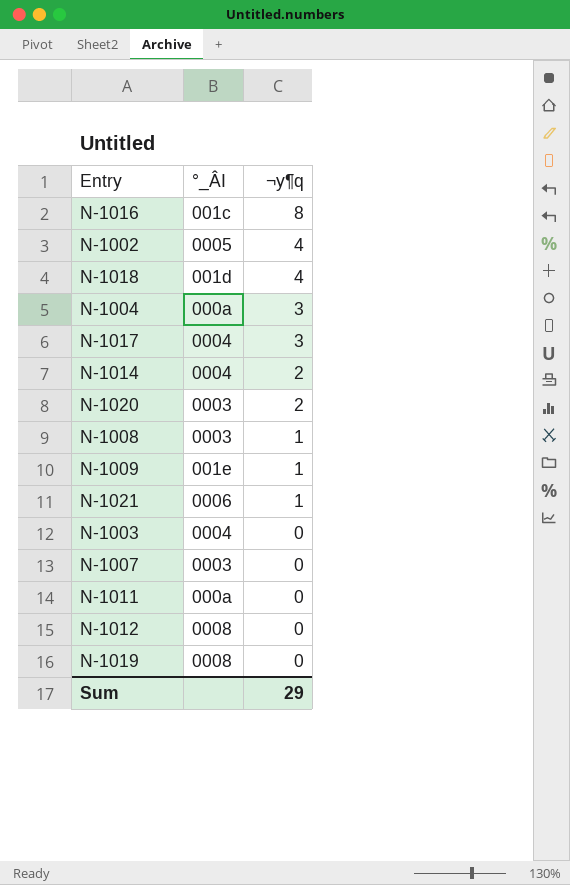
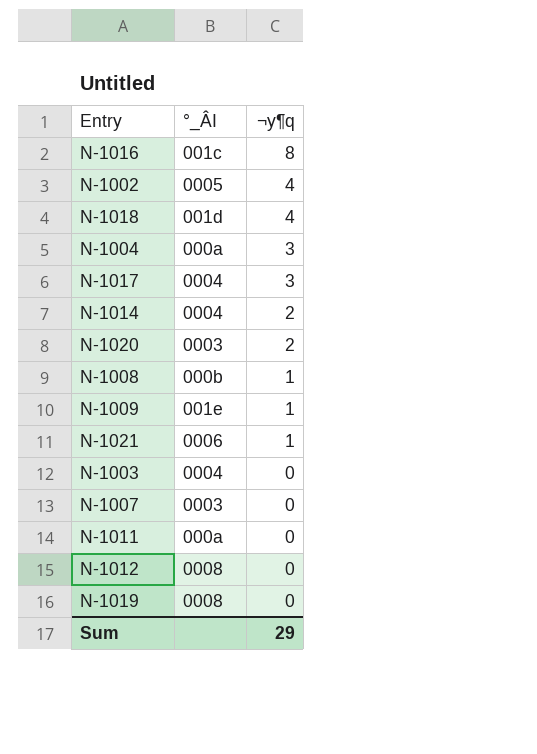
N-1008 | °_ÂI: 0003 -> 000b

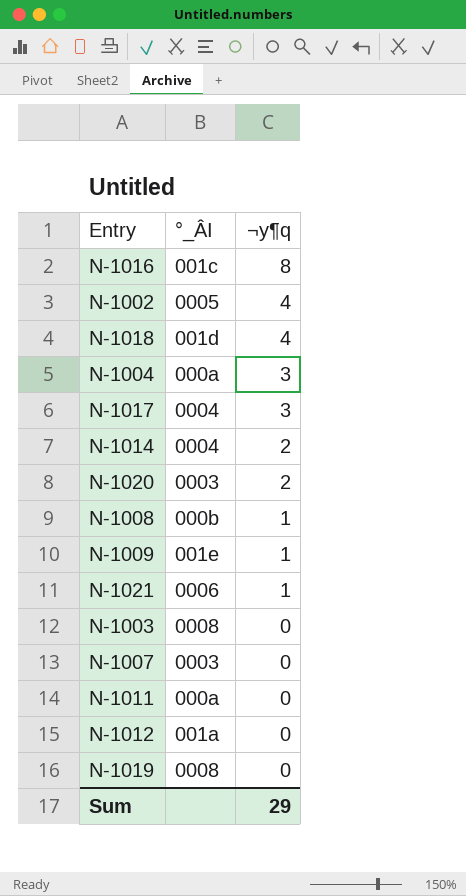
N-1003 | °_ÂI: 0004 -> 0008
N-1012 | °_ÂI: 0008 -> 001a

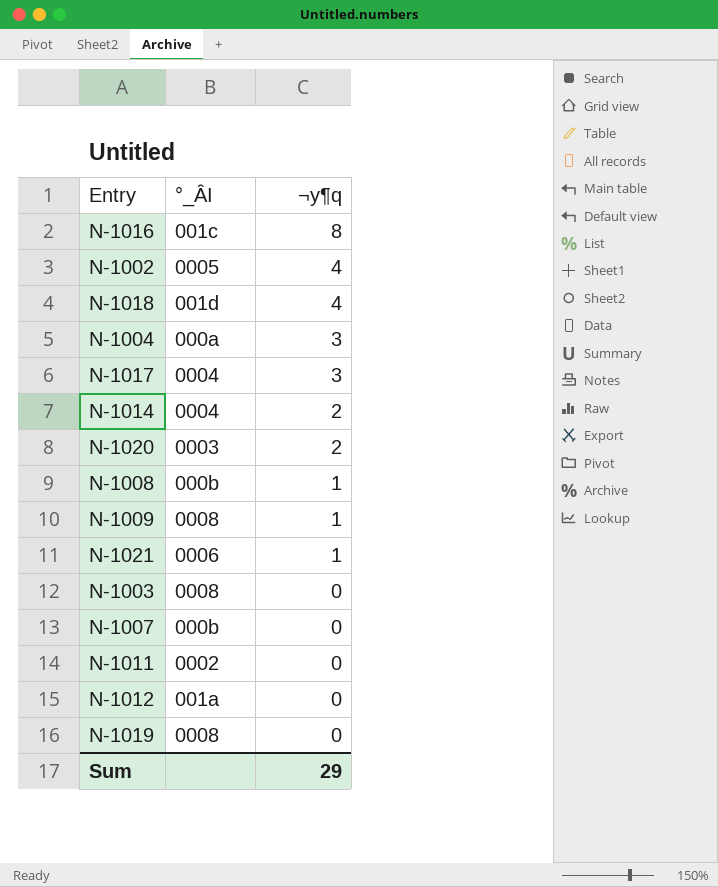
N-1009 | °_ÂI: 001e -> 0008
N-1007 | °_ÂI: 0003 -> 000b
N-1011 | °_ÂI: 000a -> 0002

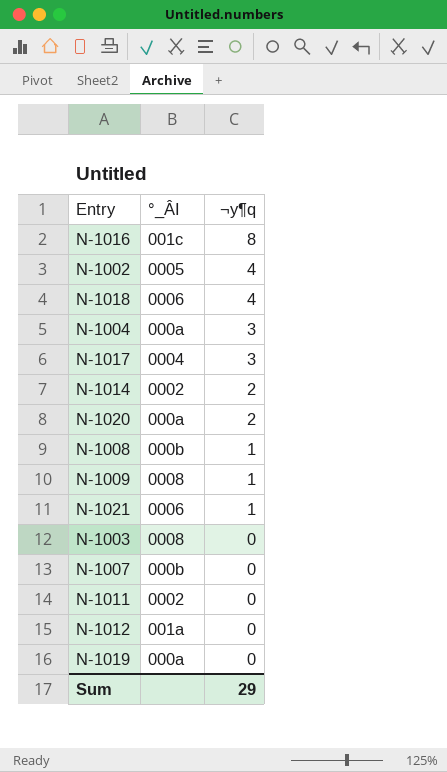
N-1018 | °_ÂI: 001d -> 0006
N-1014 | °_ÂI: 0004 -> 0002
N-1020 | °_ÂI: 0003 -> 000a
N-1019 | °_ÂI: 0008 -> 000a

